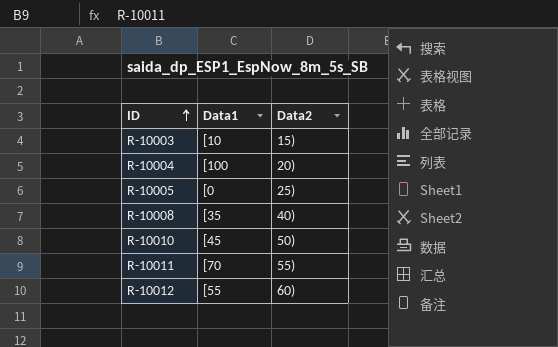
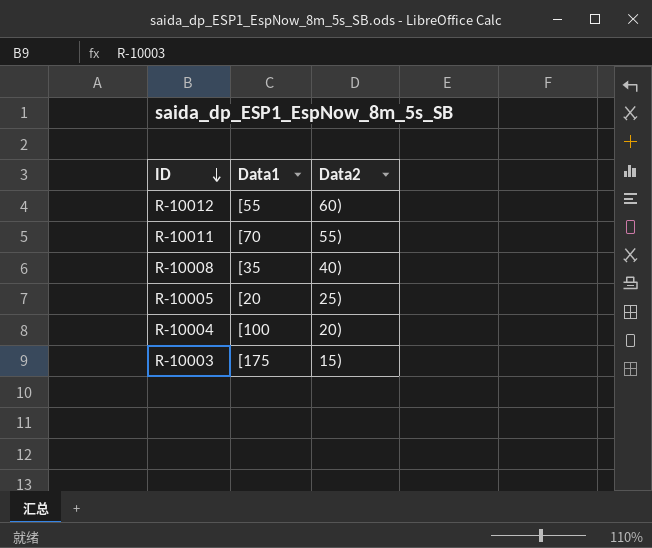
row order: ID ascending -> ID descending
row R-10010: [45 | 50) -> none
R-10005 | Data1: [0 -> [20
R-10003 | Data1: [10 -> [175

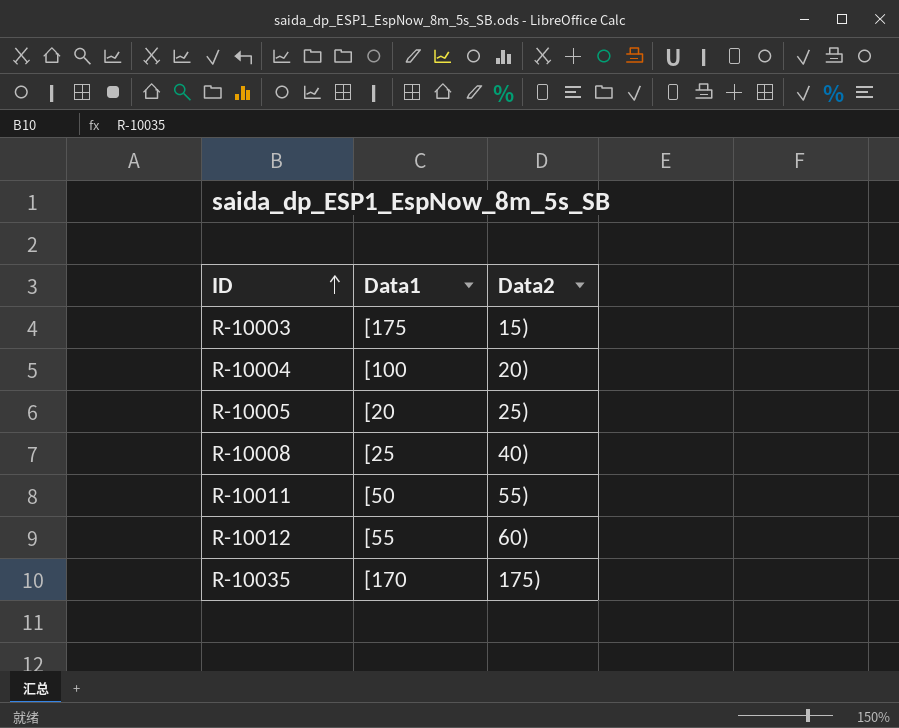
row order: ID descending -> ID ascending
R-10008 | Data1: [35 -> [25
R-10011 | Data1: [70 -> [50
row R-10035: none -> [170 | 175)

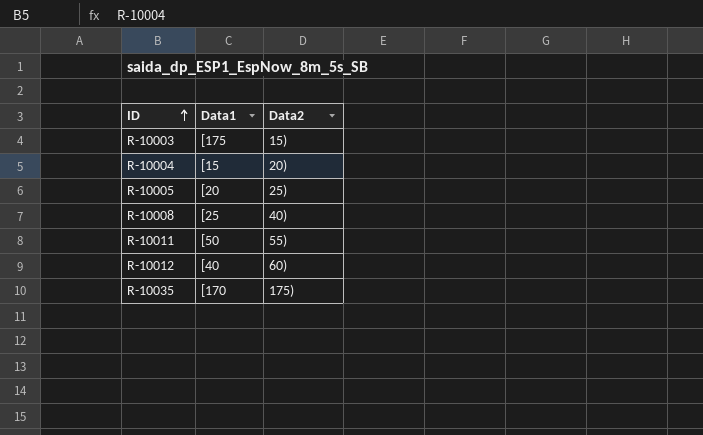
R-10004 | Data1: [100 -> [15
R-10012 | Data1: [55 -> [40

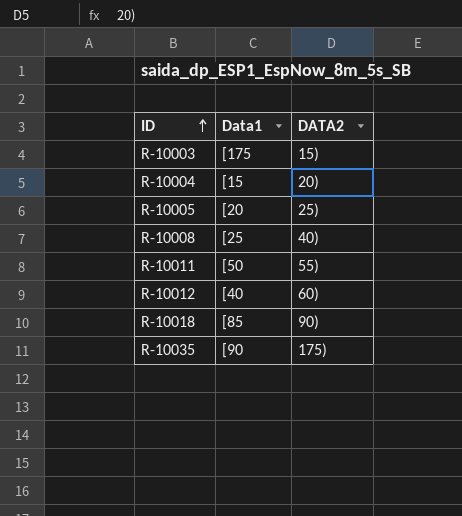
column name: Data2 -> DATA2
row R-10018: none -> [85 | 90)
R-10035 | Data1: [170 -> [90

